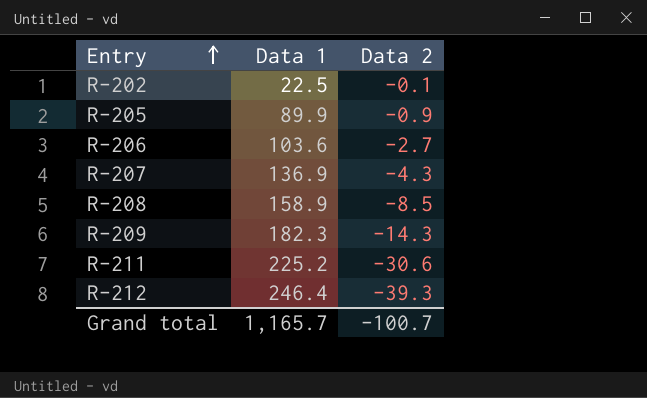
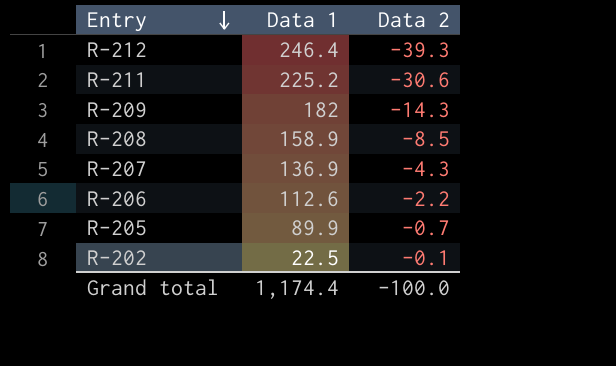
row order: Entry ascending -> Entry descending
R-209 | Data 1: 182.3 -> 182
R-206 | Data 1: 103.6 -> 112.6
R-206 | Data 2: -2.7 -> -2.2
R-205 | Data 2: -0.9 -> -0.7
Grand total | Data 1: 1,165.7 -> 1,174.4
Grand total | Data 2: -100.7 -> -100.0

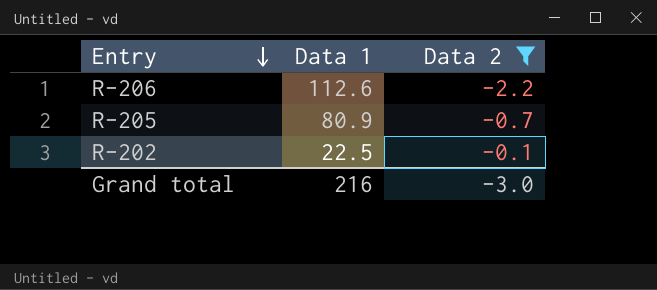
filter: none -> Data 2 >= -2.2
R-205 | Data 1: 89.9 -> 80.9
Grand total | Data 1: 1,174.4 -> 216
Grand total | Data 2: -100.0 -> -3.0

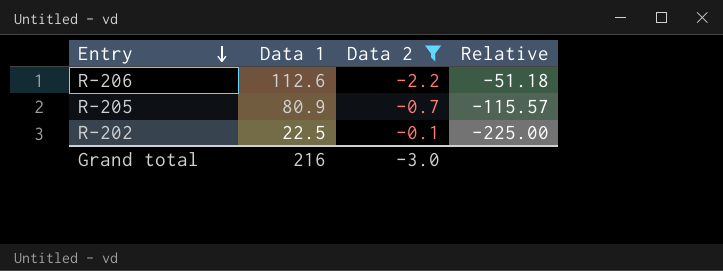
column Relative | formula: none -> [Data 1] / [Data 2]

